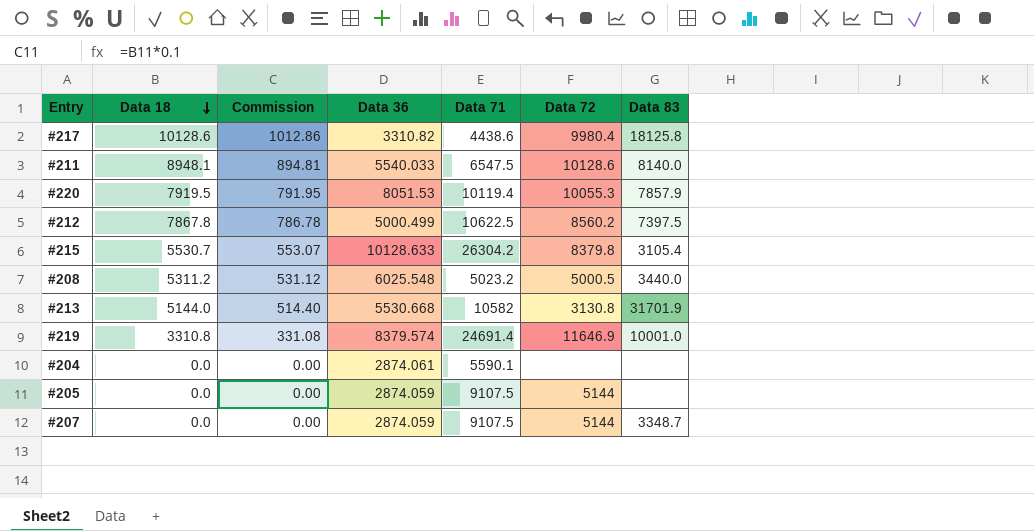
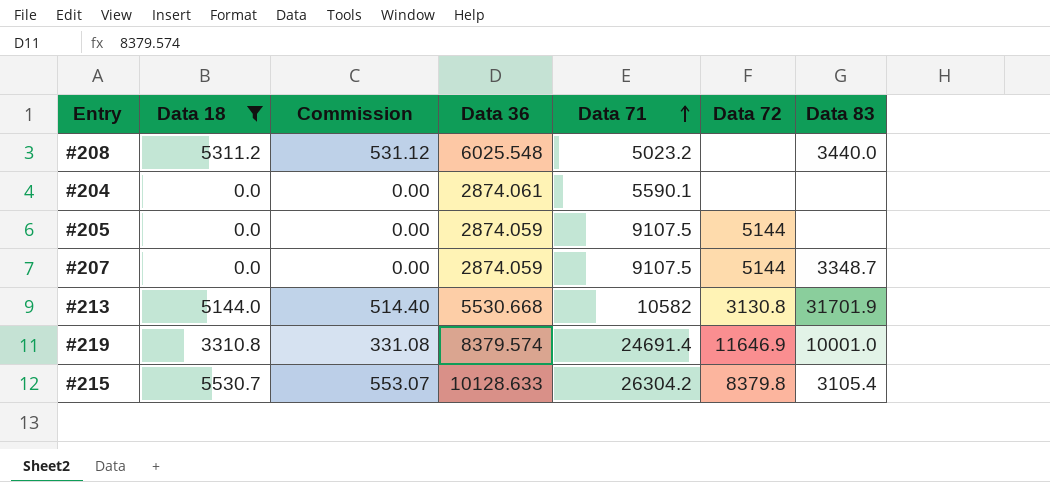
filter: none -> Data 18 <= 5530.7
row order: Data 18 descending -> Data 71 ascending
#208 | Data 72: 5000.5 -> none

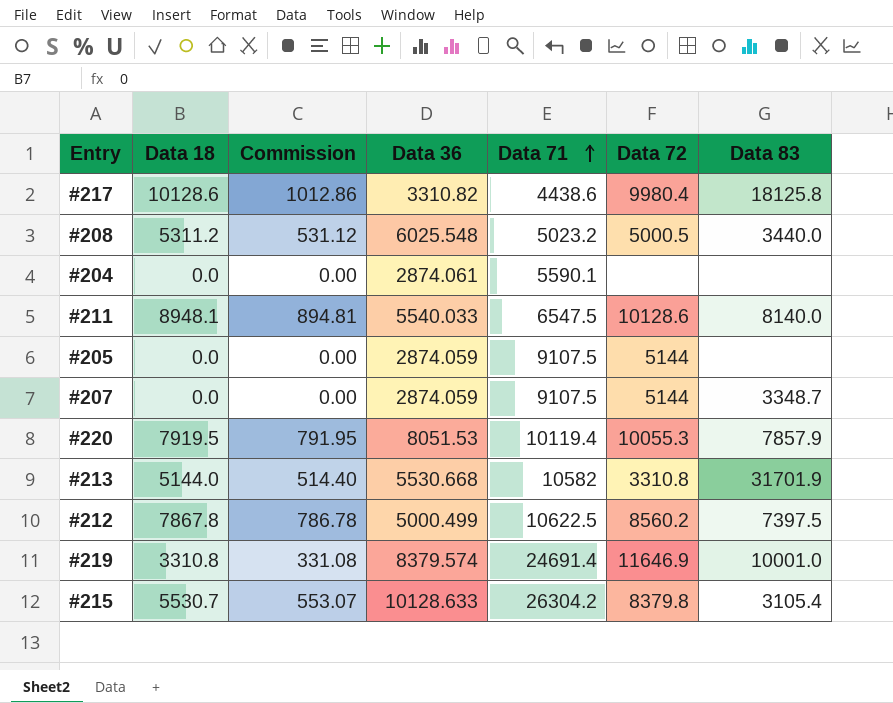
filter: Data 18 <= 5530.7 -> none
#208 | Data 72: none -> 5000.5
#213 | Data 72: 3130.8 -> 3310.8

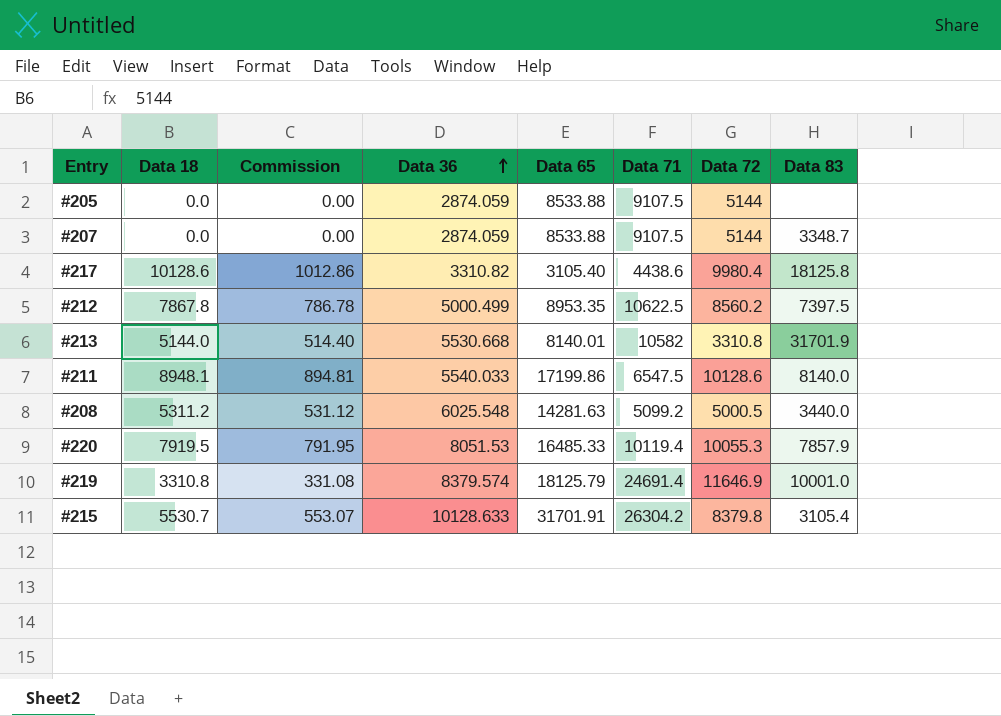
row order: Data 71 ascending -> Data 36 ascending
column Data 65 | position: none -> 5
row #204: 0.0 | 0.00 | 2874.061 | 5590.1 | none | none -> none
#208 | Data 71: 5023.2 -> 5099.2

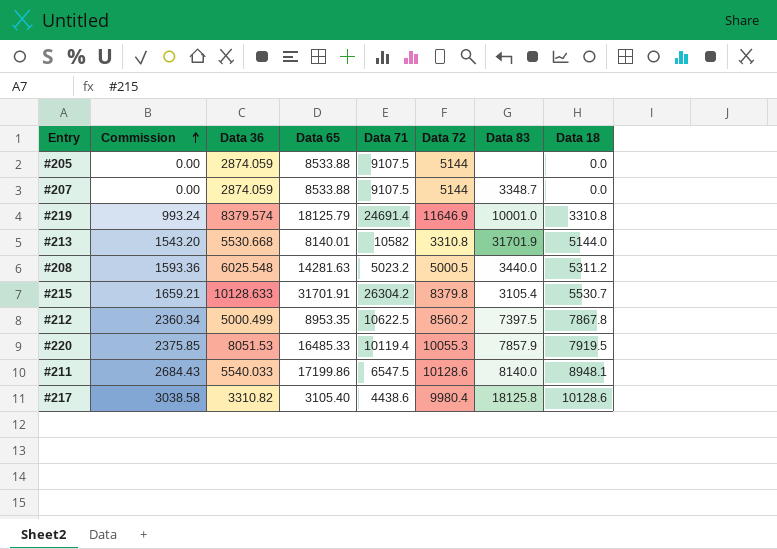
row order: Data 36 ascending -> Commission ascending
column Commission | formula: [Data 18] * 0.1 -> [Data 18] * 0.3
column Data 18 | position: 2 -> 8
#208 | Data 71: 5099.2 -> 5023.2

